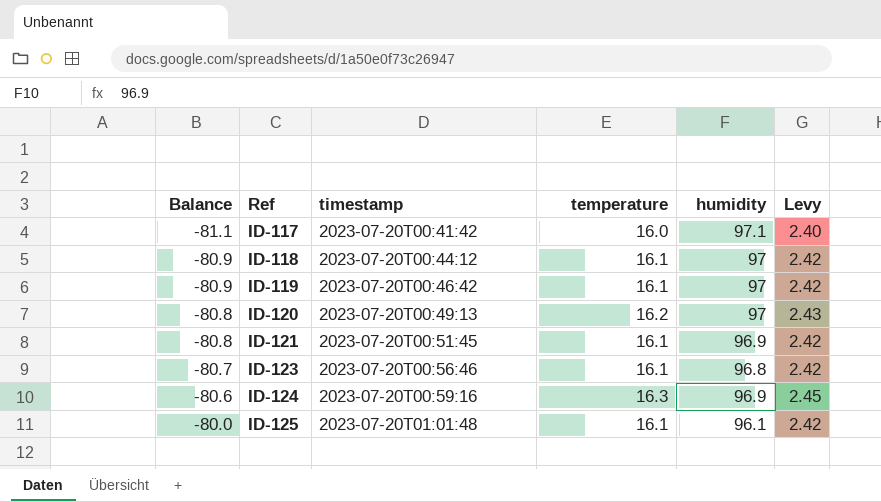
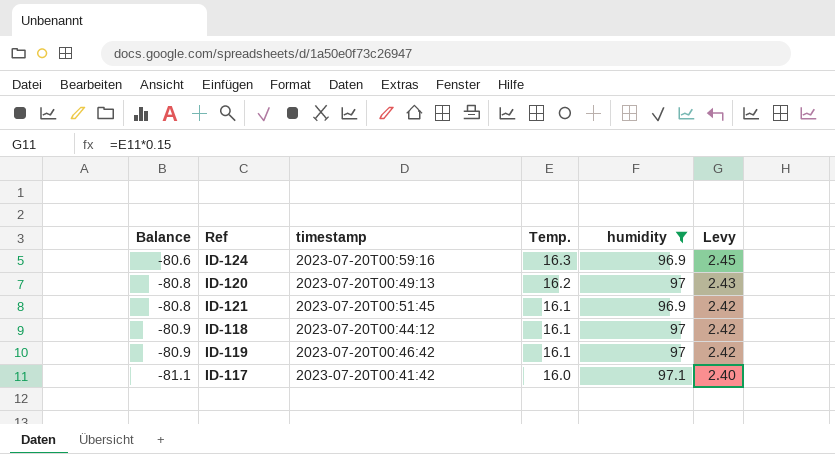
filter: none -> humidity >= 96.9
row order: Balance ascending -> Balance descending
column name: temperature -> Temp.

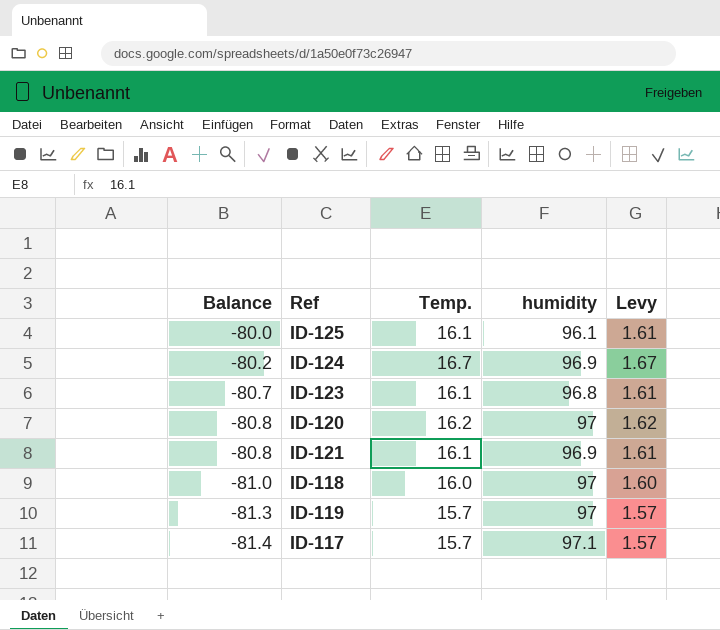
filter: humidity >= 96.9 -> none
column timestamp | position: 3 -> none
column Levy | formula: [Temp.] * 0.15 -> [Temp.] * 0.1
ID-124 | Balance: -80.6 -> -80.2
ID-124 | Temp.: 16.3 -> 16.7
ID-118 | Balance: -80.9 -> -81.0
ID-118 | Temp.: 16.1 -> 16.0
ID-119 | Balance: -80.9 -> -81.3
ID-119 | Temp.: 16.1 -> 15.7
ID-117 | Balance: -81.1 -> -81.4
ID-117 | Temp.: 16.0 -> 15.7

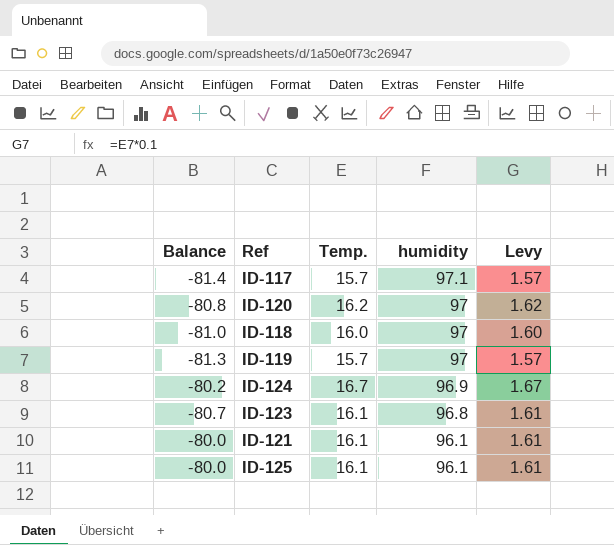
row order: Balance descending -> humidity descending
ID-121 | Balance: -80.8 -> -80.0
ID-121 | humidity: 96.9 -> 96.1

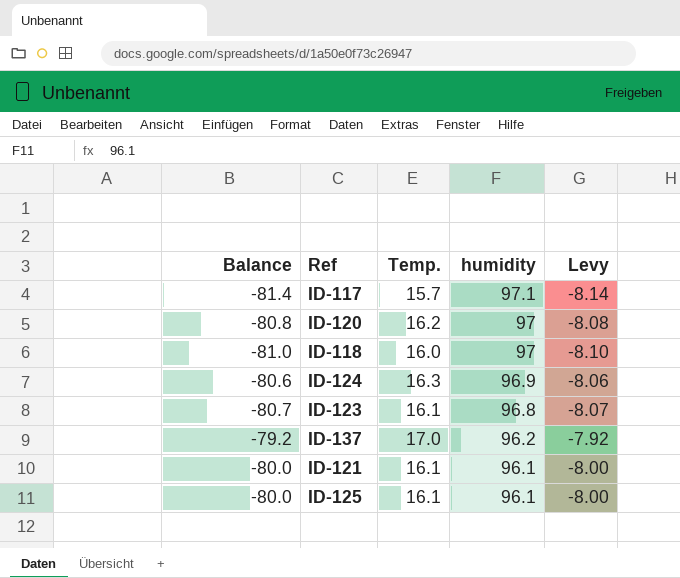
column Levy | formula: [Temp.] * 0.1 -> [Balance] * 0.1
row ID-119: -81.3 | 15.7 | 97 | 1.57 -> none
ID-124 | Balance: -80.2 -> -80.6
ID-124 | Temp.: 16.7 -> 16.3
row ID-137: none -> -79.2 | 17.0 | 96.2 | -7.92

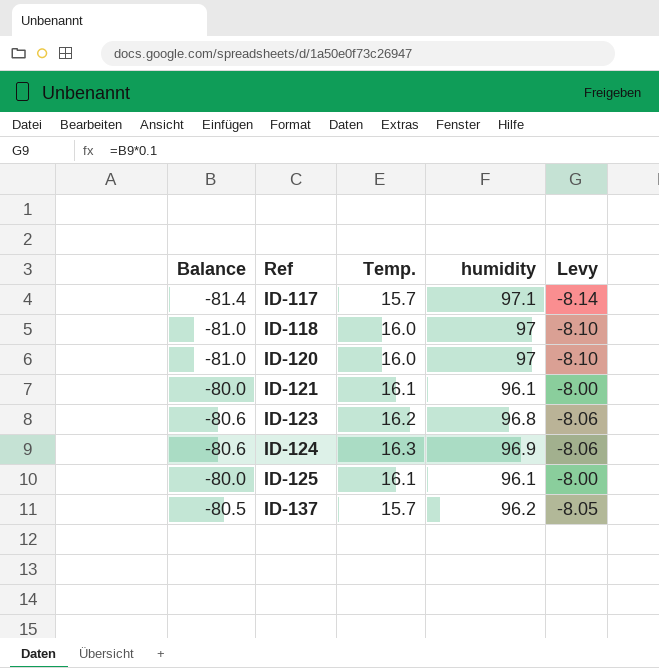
row order: humidity descending -> Ref ascending
ID-120 | Balance: -80.8 -> -81.0
ID-120 | Temp.: 16.2 -> 16.0
ID-120 | Levy: -8.08 -> -8.10
ID-123 | Balance: -80.7 -> -80.6
ID-123 | Temp.: 16.1 -> 16.2
ID-123 | Levy: -8.07 -> -8.06
ID-137 | Balance: -79.2 -> -80.5
ID-137 | Temp.: 17.0 -> 15.7
ID-137 | Levy: -7.92 -> -8.05

